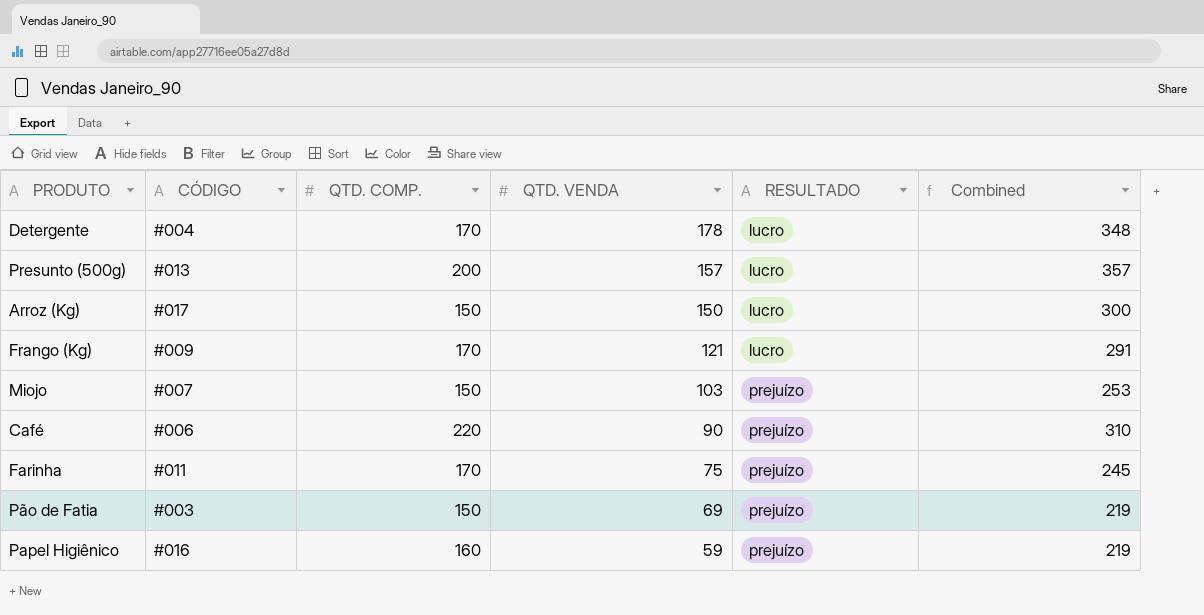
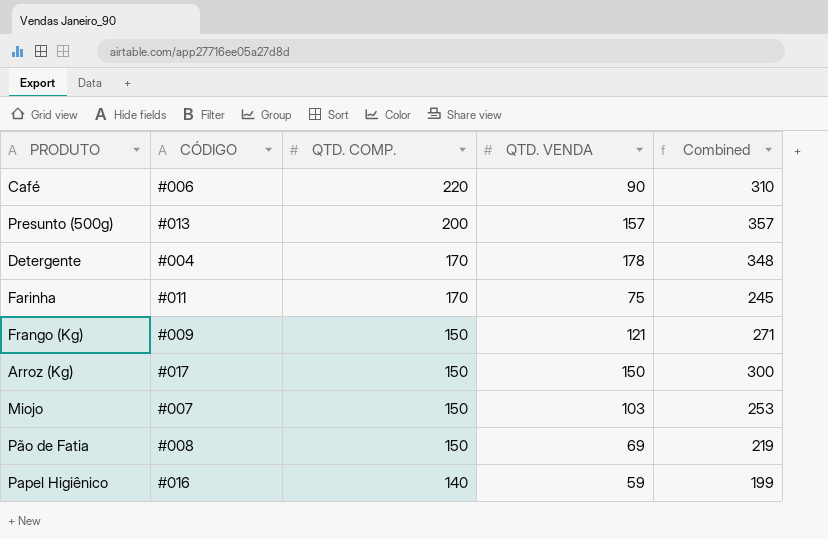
row order: QTD. VENDA descending -> QTD. COMP. descending
column RESULTADO | position: 5 -> none
Frango (Kg) | QTD. COMP.: 170 -> 150
Frango (Kg) | Combined: 291 -> 271
Pão de Fatia | CÓDIGO: #003 -> #008
Papel Higiênico | QTD. COMP.: 160 -> 140
Papel Higiênico | Combined: 219 -> 199

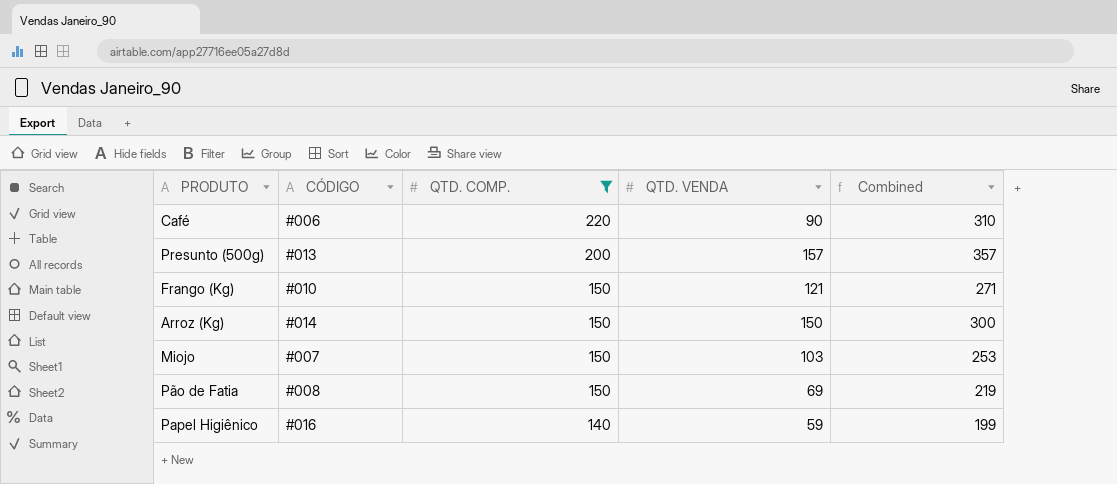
filter: none -> QTD. COMP. != 170
Frango (Kg) | CÓDIGO: #009 -> #010
Arroz (Kg) | CÓDIGO: #017 -> #014

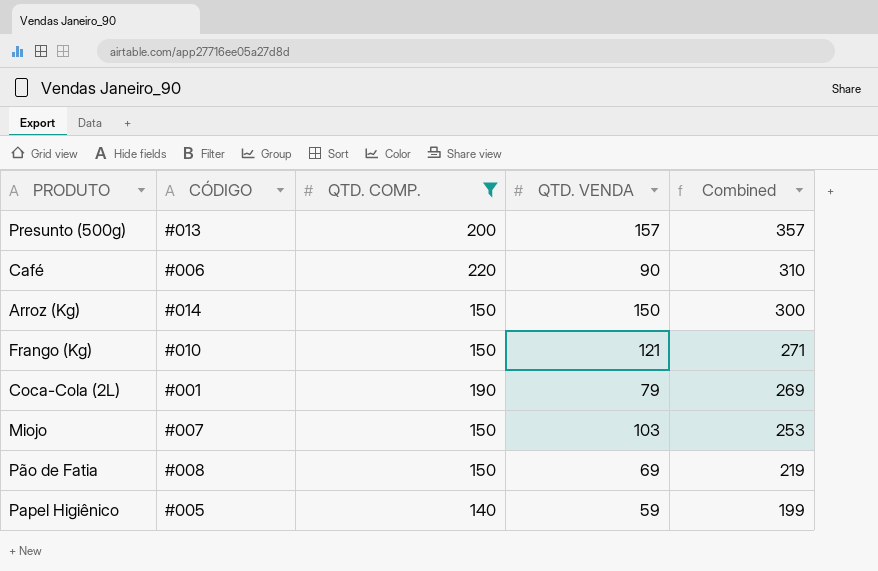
row order: QTD. COMP. descending -> Combined descending
row Coca-Cola (2L): none -> #001 | 190 | 79 | 269
Papel Higiênico | CÓDIGO: #016 -> #005

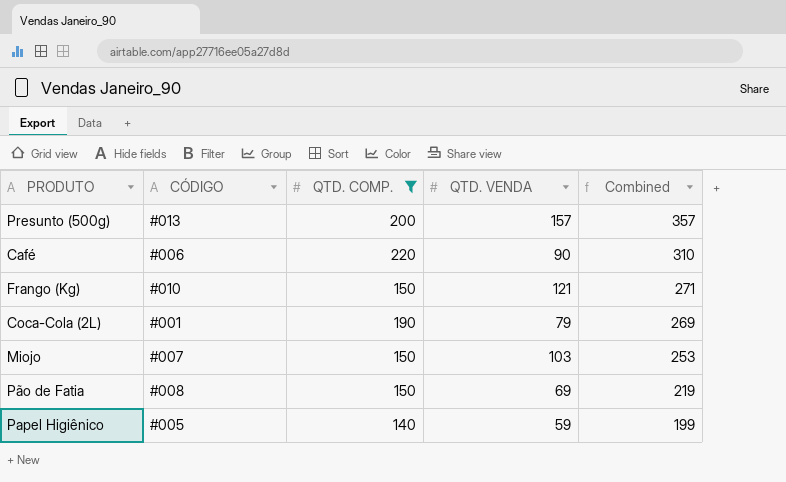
row Arroz (Kg): #014 | 150 | 150 | 300 -> none

